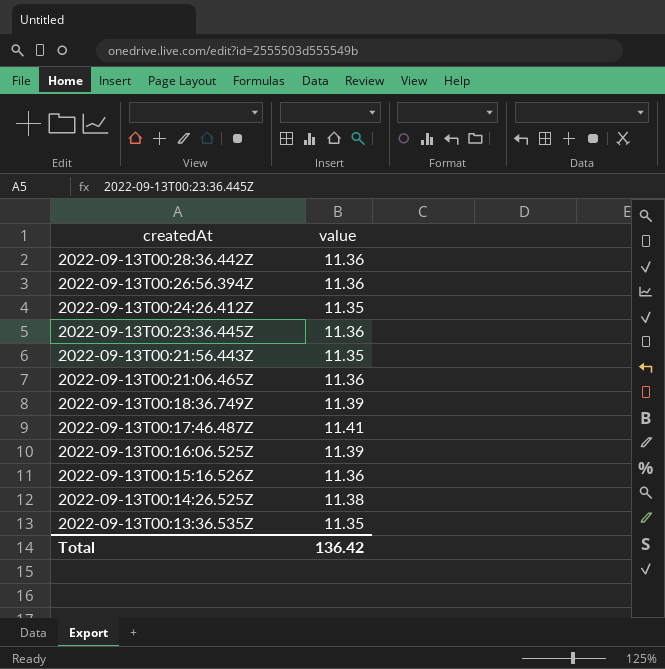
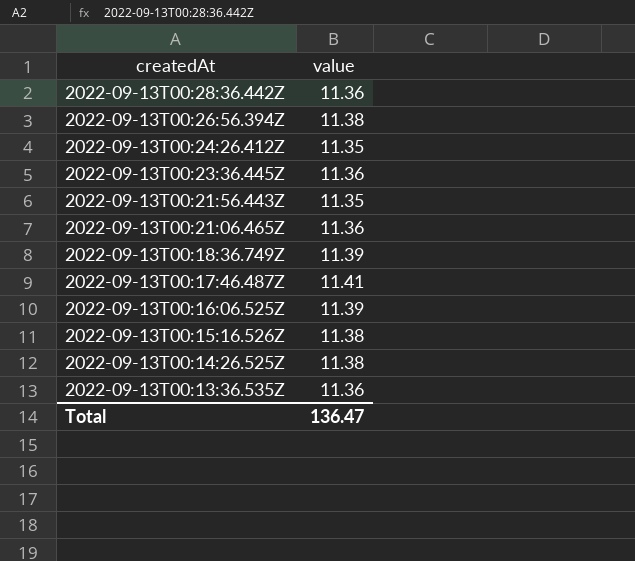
2022-09-13T00:26:56.394Z | value: 11.36 -> 11.38
2022-09-13T00:15:16.526Z | value: 11.36 -> 11.38
2022-09-13T00:13:36.535Z | value: 11.35 -> 11.36
Total | value: 136.42 -> 136.47

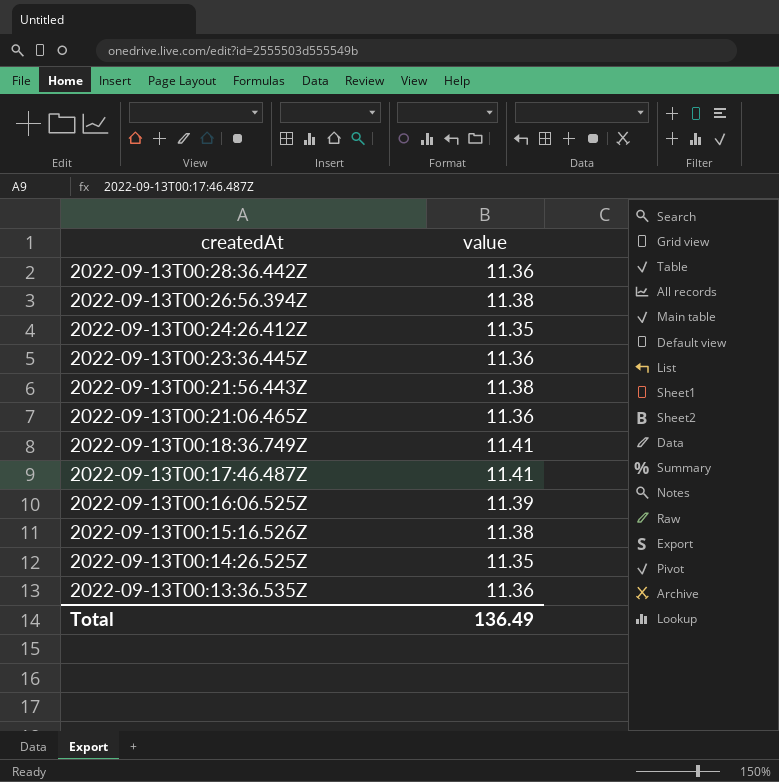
2022-09-13T00:21:56.443Z | value: 11.35 -> 11.38
2022-09-13T00:18:36.749Z | value: 11.39 -> 11.41
2022-09-13T00:14:26.525Z | value: 11.38 -> 11.35
Total | value: 136.47 -> 136.49

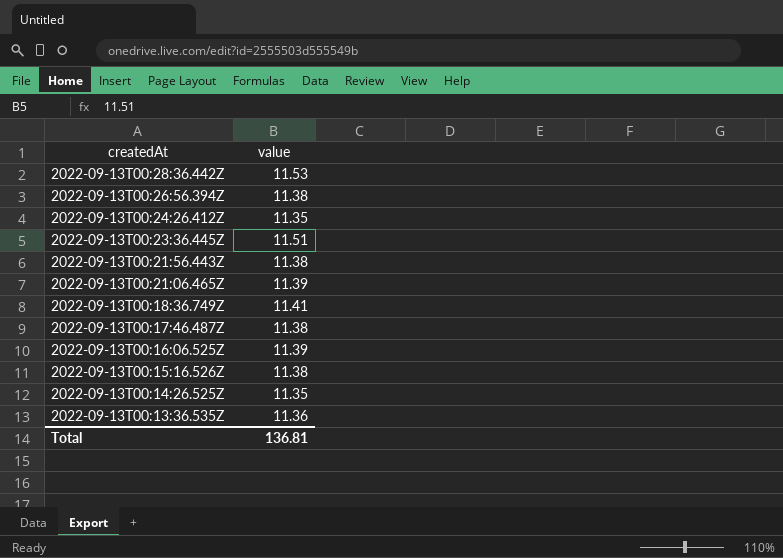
2022-09-13T00:28:36.442Z | value: 11.36 -> 11.53
2022-09-13T00:23:36.445Z | value: 11.36 -> 11.51
2022-09-13T00:21:06.465Z | value: 11.36 -> 11.39
2022-09-13T00:17:46.487Z | value: 11.41 -> 11.38
Total | value: 136.49 -> 136.81

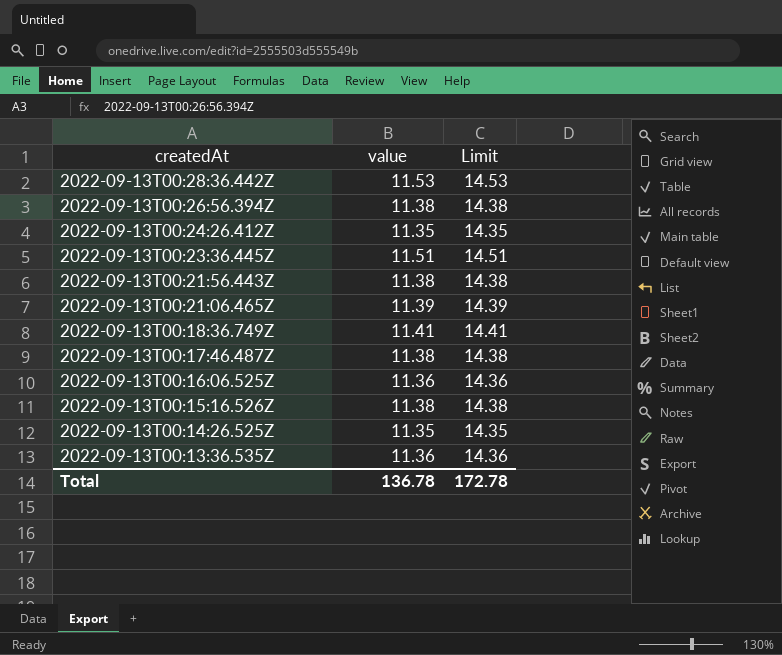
column Limit | formula: none -> [value] + 3
2022-09-13T00:16:06.525Z | value: 11.39 -> 11.36
Total | value: 136.81 -> 136.78

